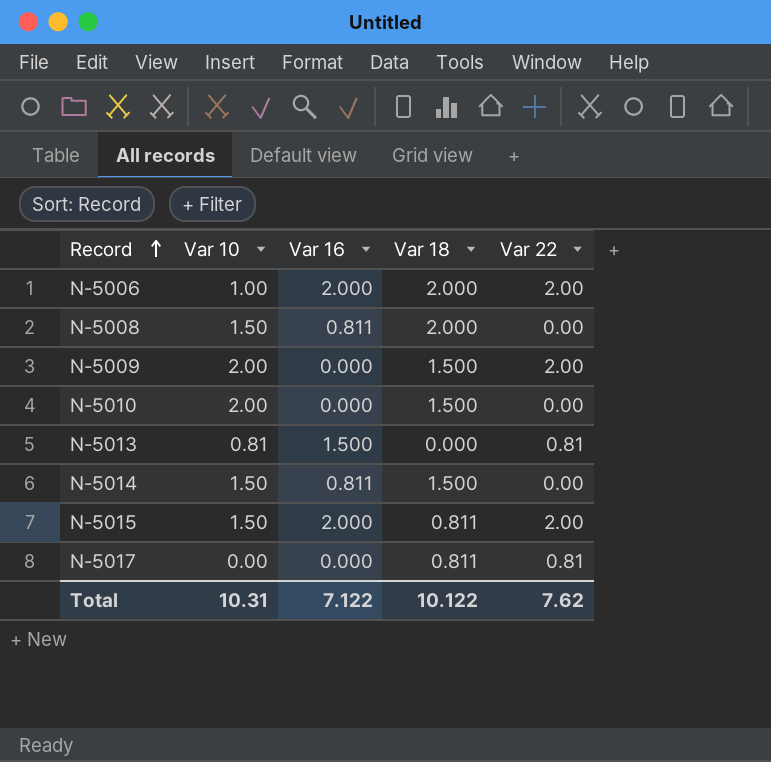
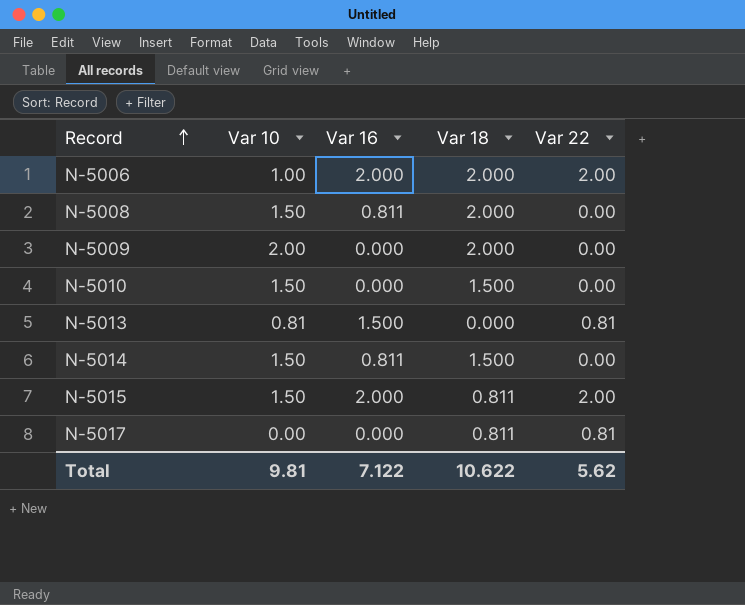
N-5009 | Var 18: 1.500 -> 2.000
N-5009 | Var 22: 2.00 -> 0.00
N-5010 | Var 10: 2.00 -> 1.50
Total | Var 10: 10.31 -> 9.81
Total | Var 18: 10.122 -> 10.622
Total | Var 22: 7.62 -> 5.62

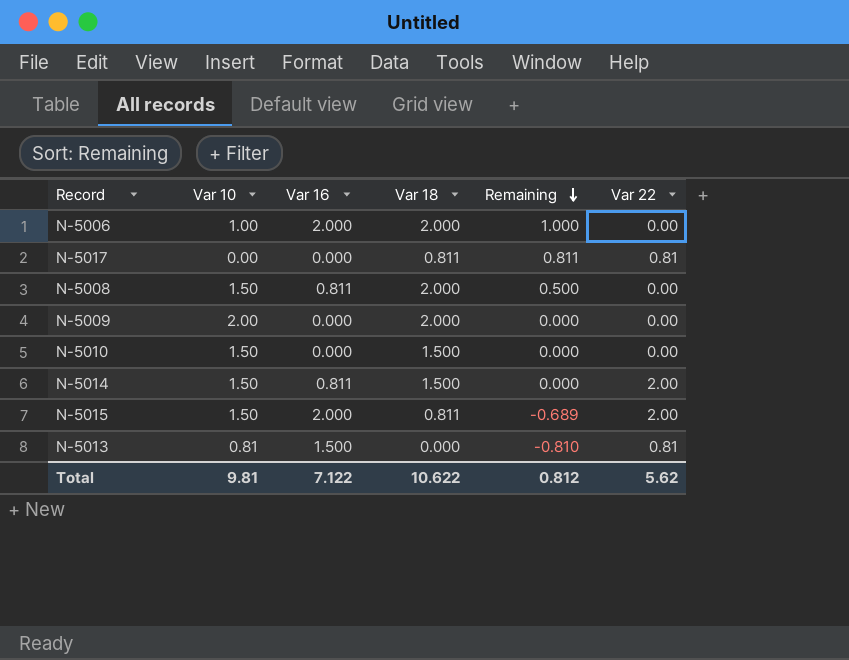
row order: Record ascending -> Remaining descending
column Remaining | formula: none -> [Var 18] - [Var 10]
N-5006 | Var 22: 2.00 -> 0.00
N-5014 | Var 22: 0.00 -> 2.00

